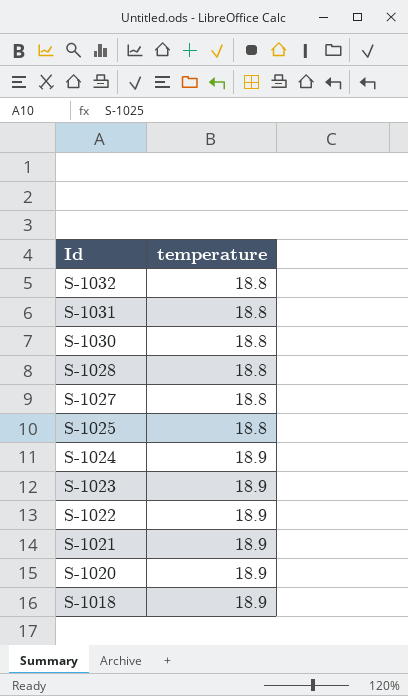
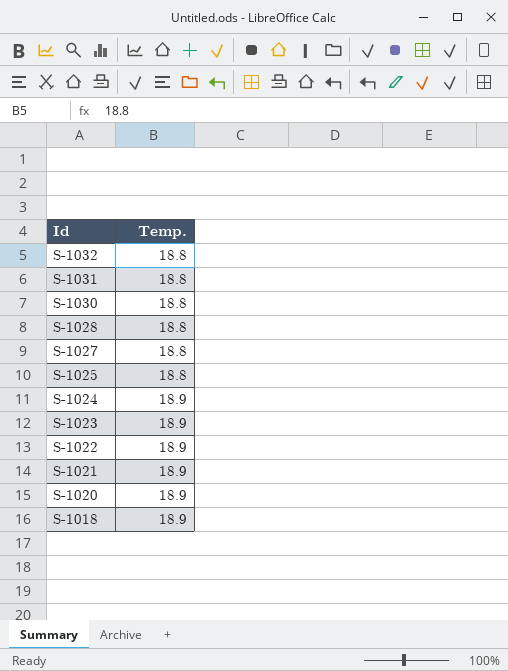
column name: temperature -> Temp.

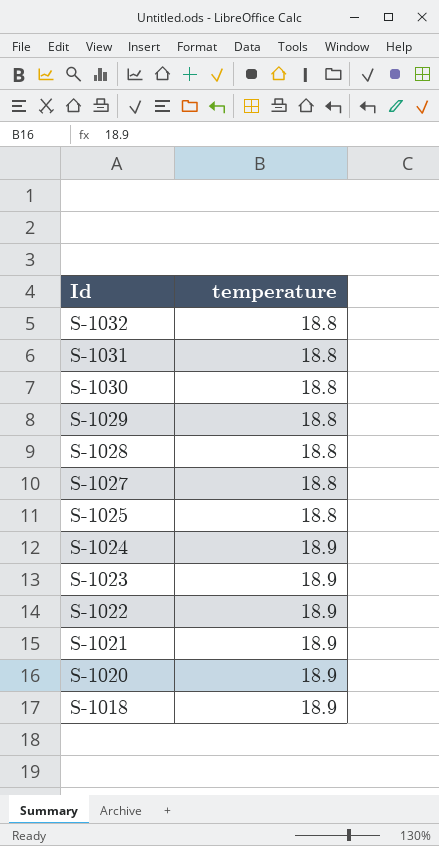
column name: Temp. -> temperature
row S-1029: none -> 18.8

